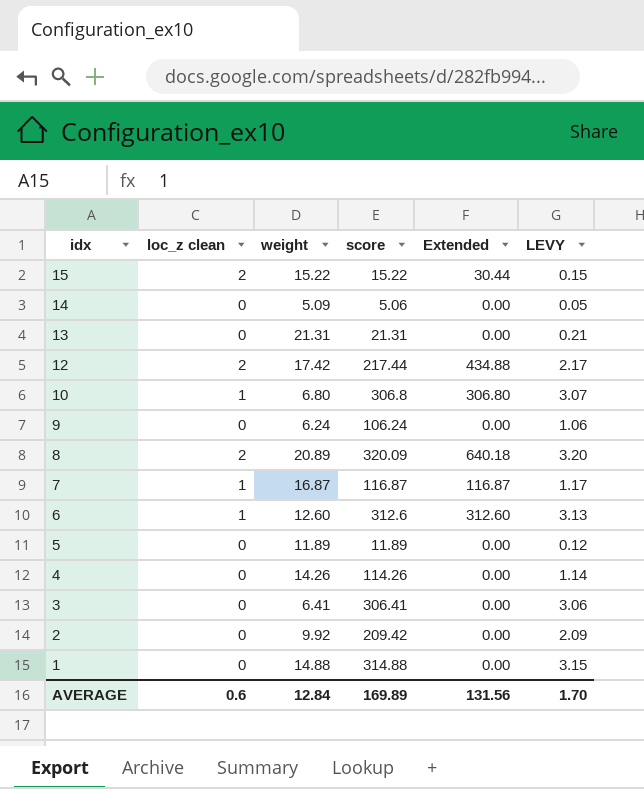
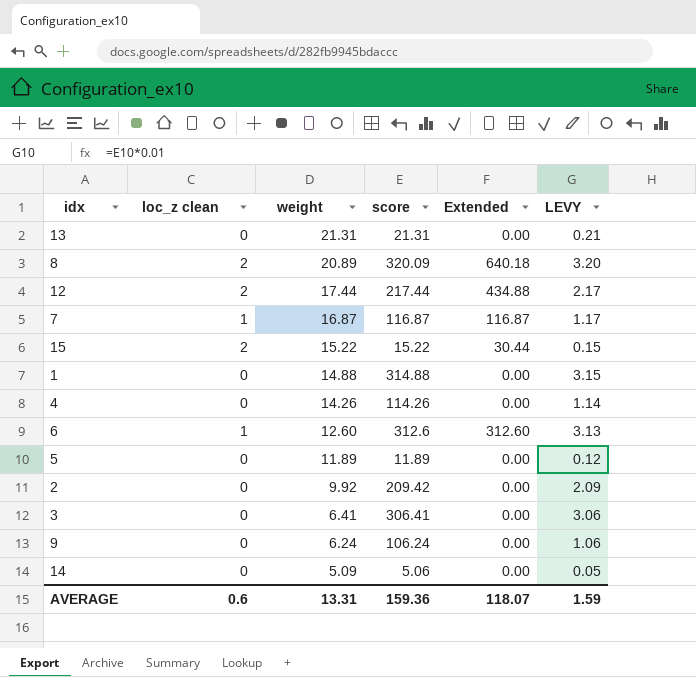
row order: idx descending -> weight descending
row 10: 1 | 6.80 | 306.8 | 306.80 | 3.07 -> none
12 | weight: 17.42 -> 17.44
AVERAGE | weight: 12.84 -> 13.31
AVERAGE | score: 169.89 -> 159.36
AVERAGE | Extended: 131.56 -> 118.07
AVERAGE | LEVY: 1.70 -> 1.59

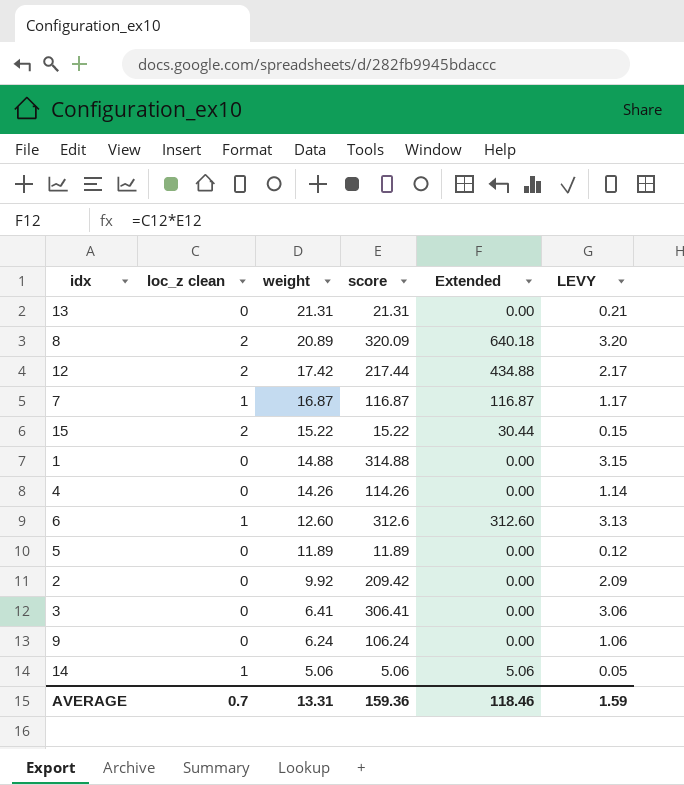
12 | weight: 17.44 -> 17.42
14 | loc_z clean: 0 -> 1
14 | weight: 5.09 -> 5.06
14 | Extended: 0.00 -> 5.06
AVERAGE | loc_z clean: 0.6 -> 0.7
AVERAGE | Extended: 118.07 -> 118.46

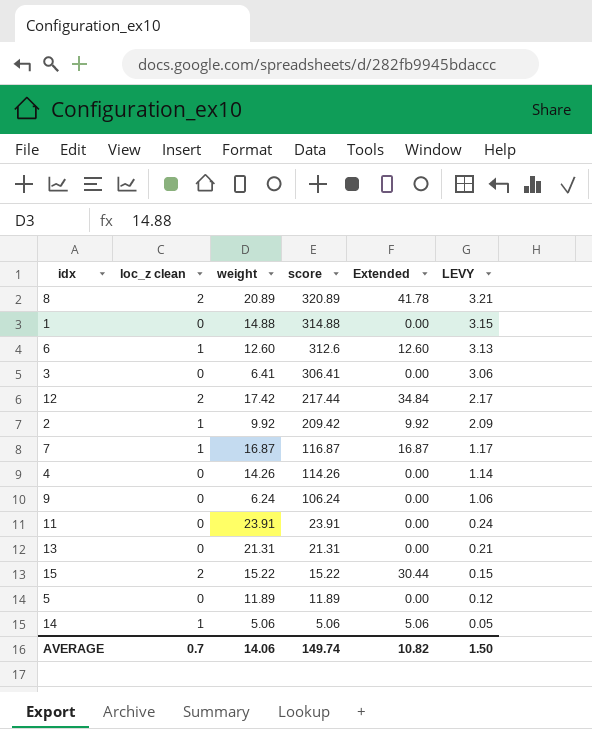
row order: weight descending -> score descending
column Extended | formula: [loc_z clean] * [score] -> [loc_z clean] * [weight]
8 | score: 320.09 -> 320.89
8 | LEVY: 3.20 -> 3.21
2 | loc_z clean: 0 -> 1
row 11: none -> 0 | 23.91 | 23.91 | 0.00 | 0.24
AVERAGE | weight: 13.31 -> 14.06
AVERAGE | score: 159.36 -> 149.74
AVERAGE | Extended: 118.46 -> 10.82
AVERAGE | LEVY: 1.59 -> 1.50

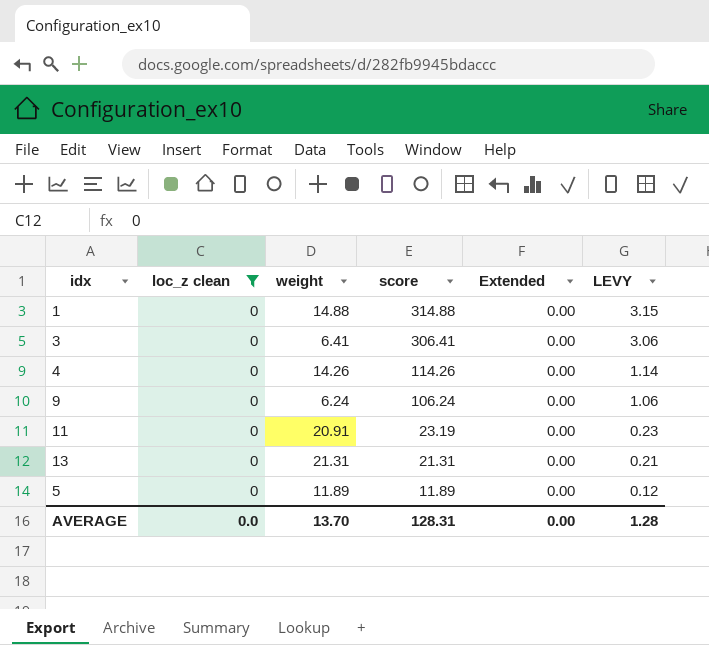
filter: none -> loc_z clean = 0
11 | weight: 23.91 -> 20.91
11 | score: 23.91 -> 23.19
11 | LEVY: 0.24 -> 0.23
AVERAGE | loc_z clean: 0.7 -> 0.0
AVERAGE | weight: 14.06 -> 13.70
AVERAGE | score: 149.74 -> 128.31
AVERAGE | Extended: 10.82 -> 0.00
AVERAGE | LEVY: 1.50 -> 1.28

